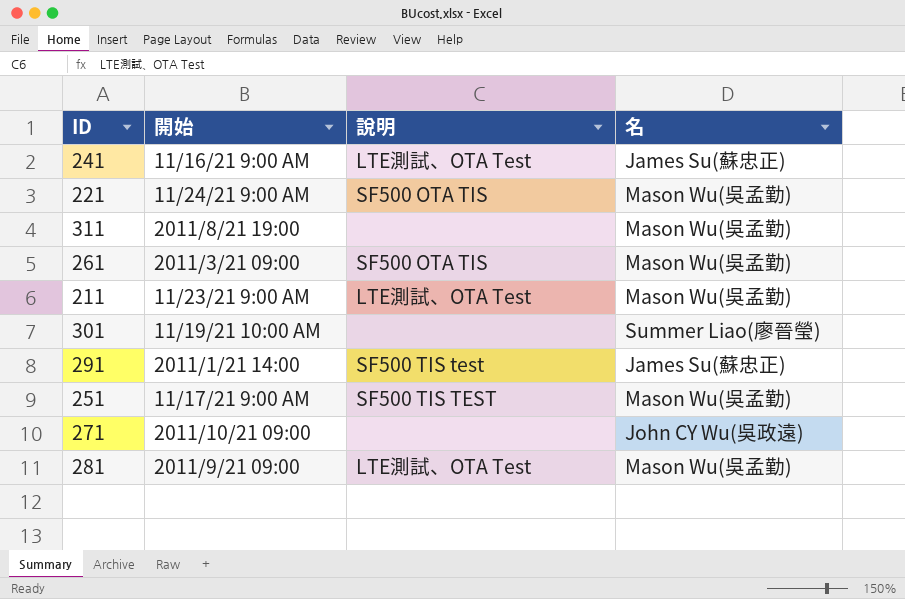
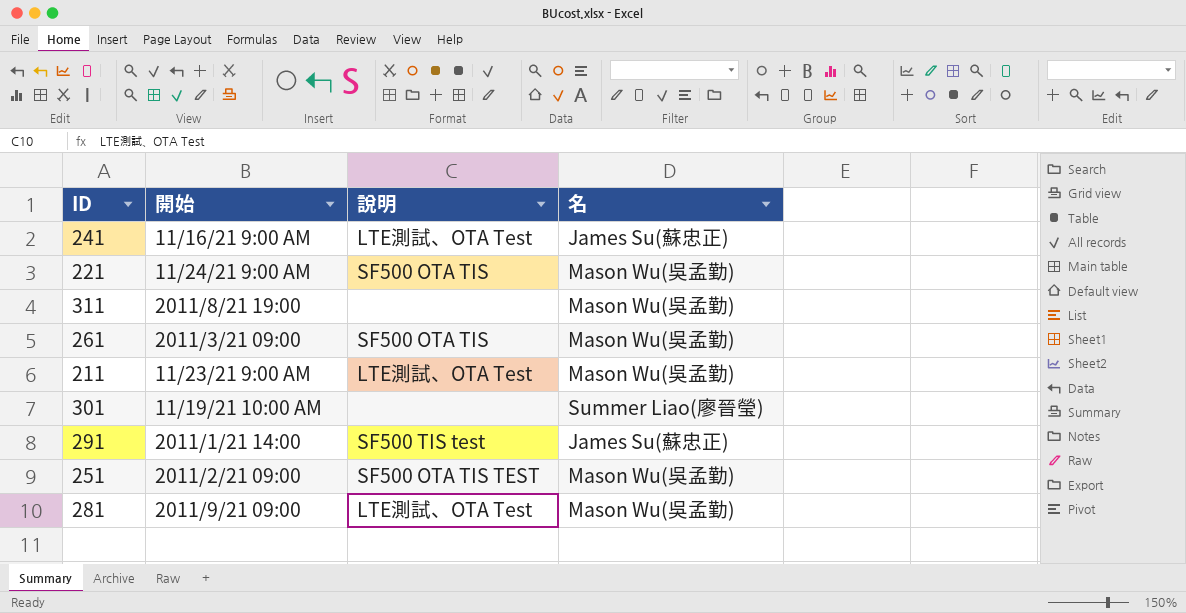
row 271: 2011/10/21 09:00 | none | John CY Wu(吳政遠) -> none
251 | 開始: 11/17/21 9:00 AM -> 2011/2/21 09:00
251 | 說明: SF500 TIS TEST -> SF500 OTA TIS TEST

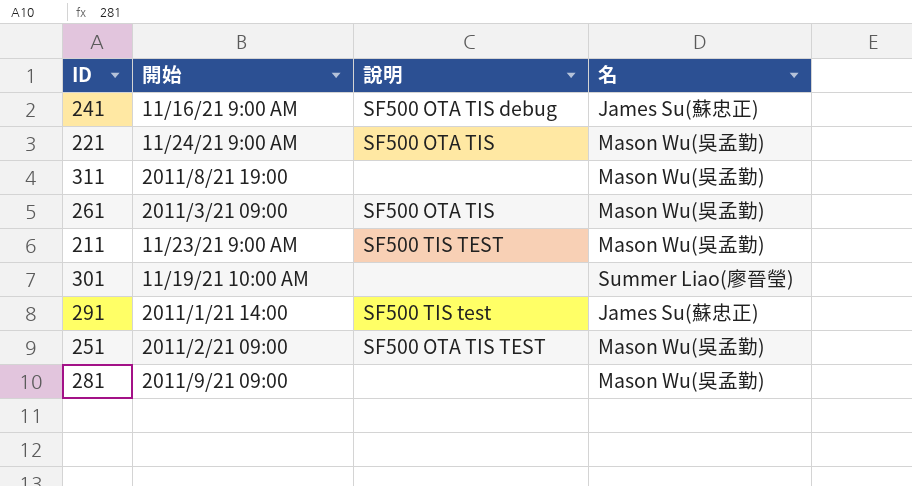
241 | 說明: LTE測試、OTA Test -> SF500 OTA TIS debug
211 | 說明: LTE測試、OTA Test -> SF500 TIS TEST
281 | 說明: LTE測試、OTA Test -> none

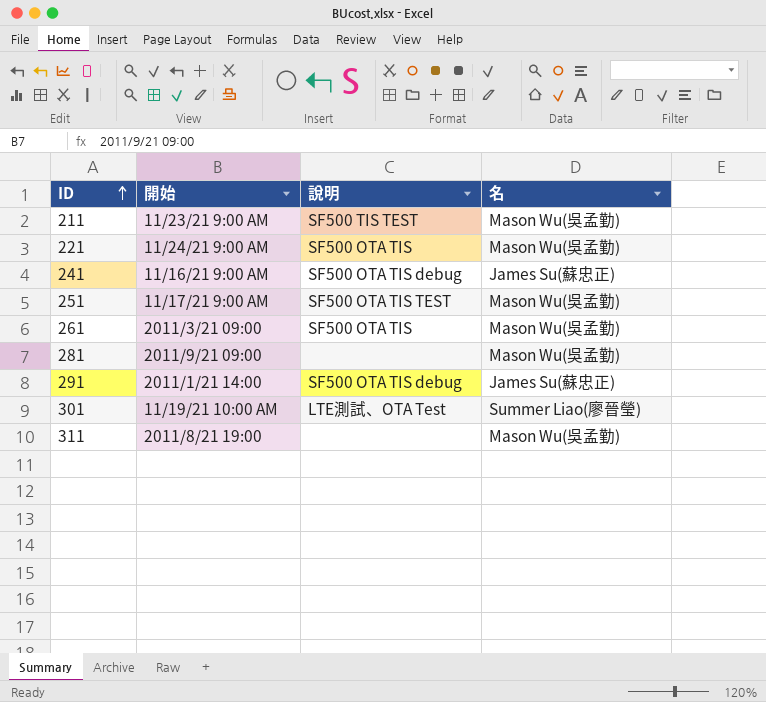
row order: none -> ID ascending
251 | 開始: 2011/2/21 09:00 -> 11/17/21 9:00 AM
291 | 說明: SF500 TIS test -> SF500 OTA TIS debug
301 | 說明: none -> LTE測試、OTA Test

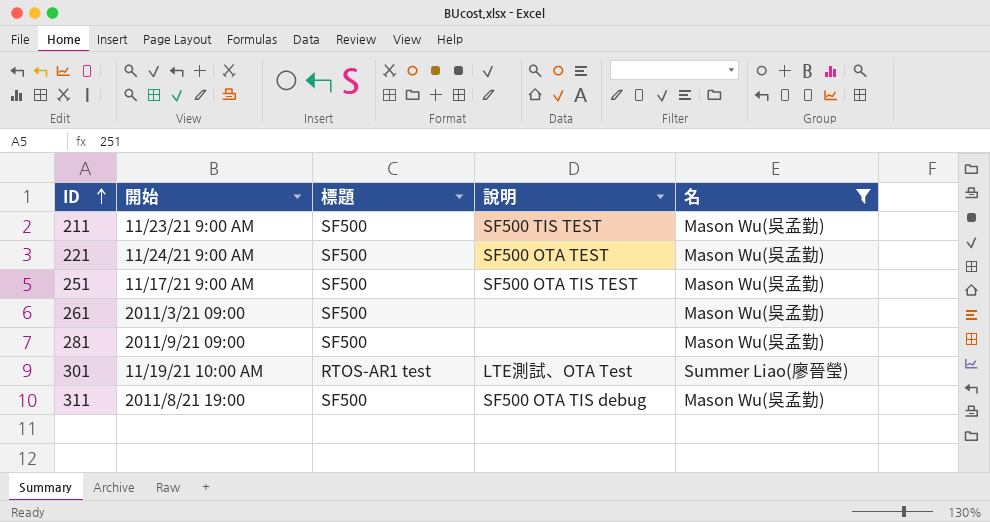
filter: none -> 名 != James Su(蘇忠正)
column 標題 | position: none -> 3
221 | 說明: SF500 OTA TIS -> SF500 OTA TEST
261 | 說明: SF500 OTA TIS -> none
311 | 說明: none -> SF500 OTA TIS debug

